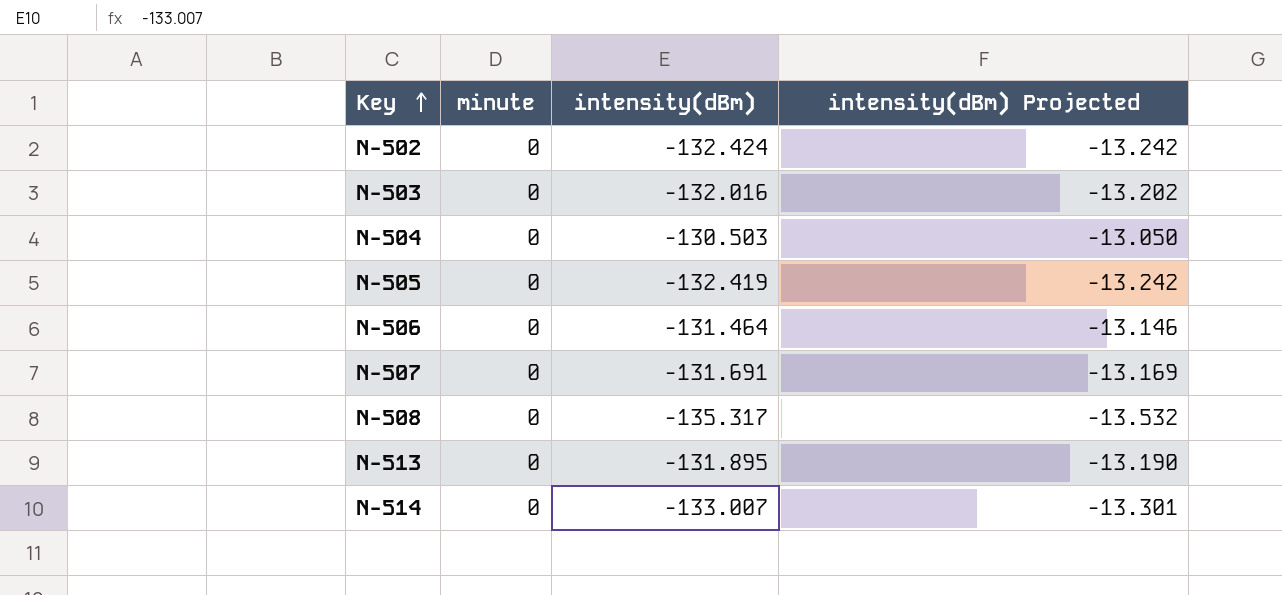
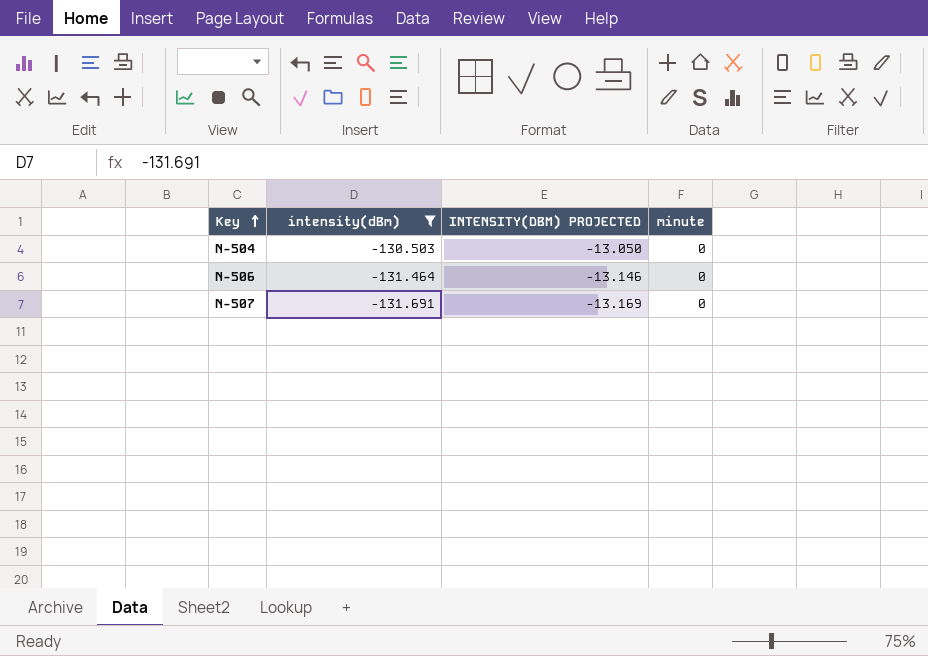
filter: none -> intensity(dBm) >= -131.691
column name: intensity(dBm) Projected -> INTENSITY(DBM) PROJECTED
column minute | position: 2 -> 4

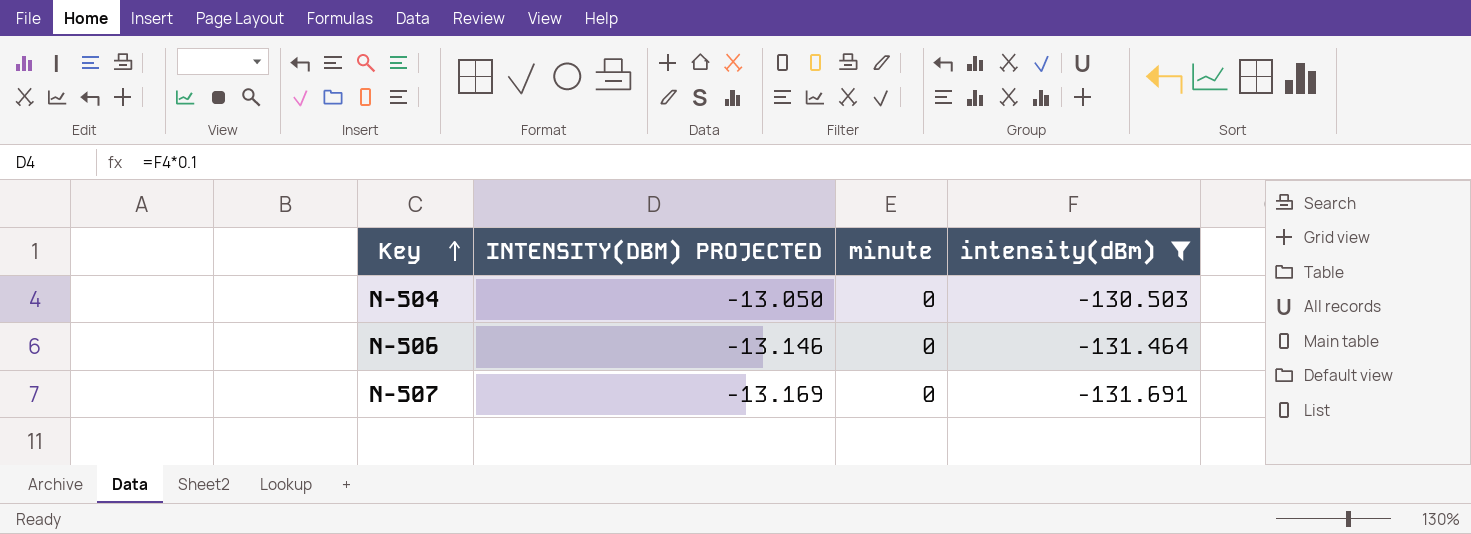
column intensity(dBm) | position: 2 -> 4

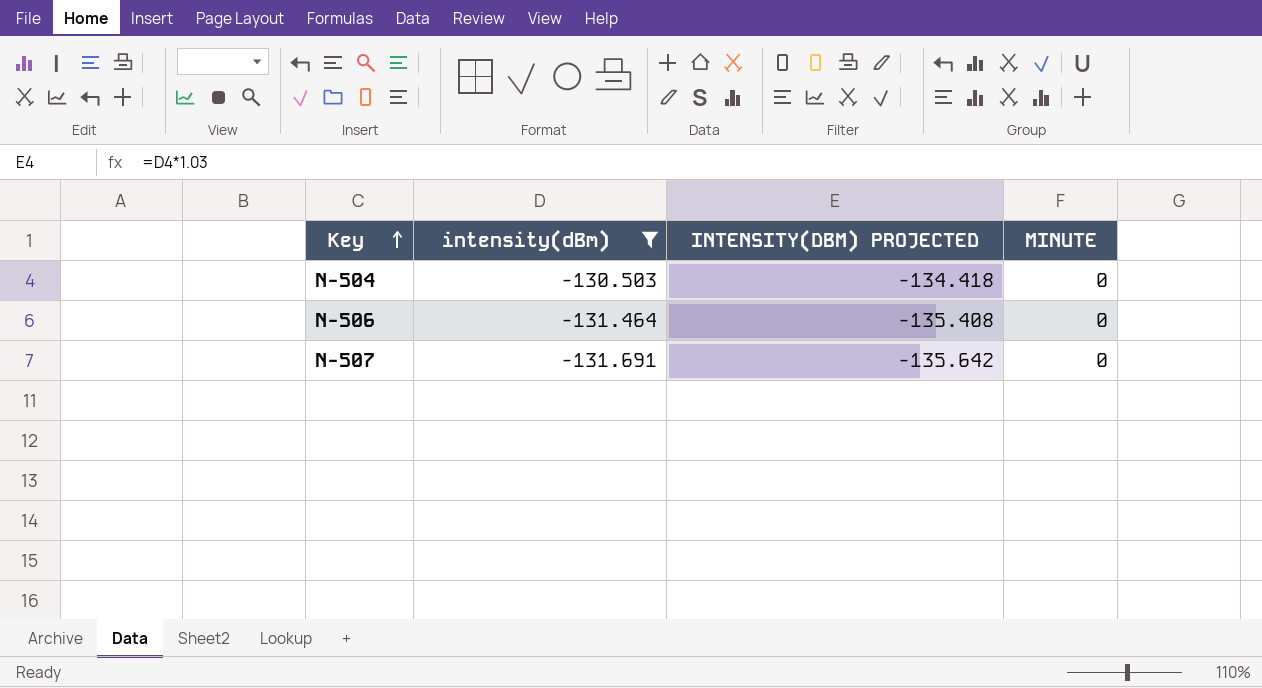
column intensity(dBm) | position: 4 -> 2
column INTENSITY(DBM) PROJECTED | formula: [intensity(dBm)] * 0.1 -> [intensity(dBm)] * 1.03
column name: minute -> MINUTE

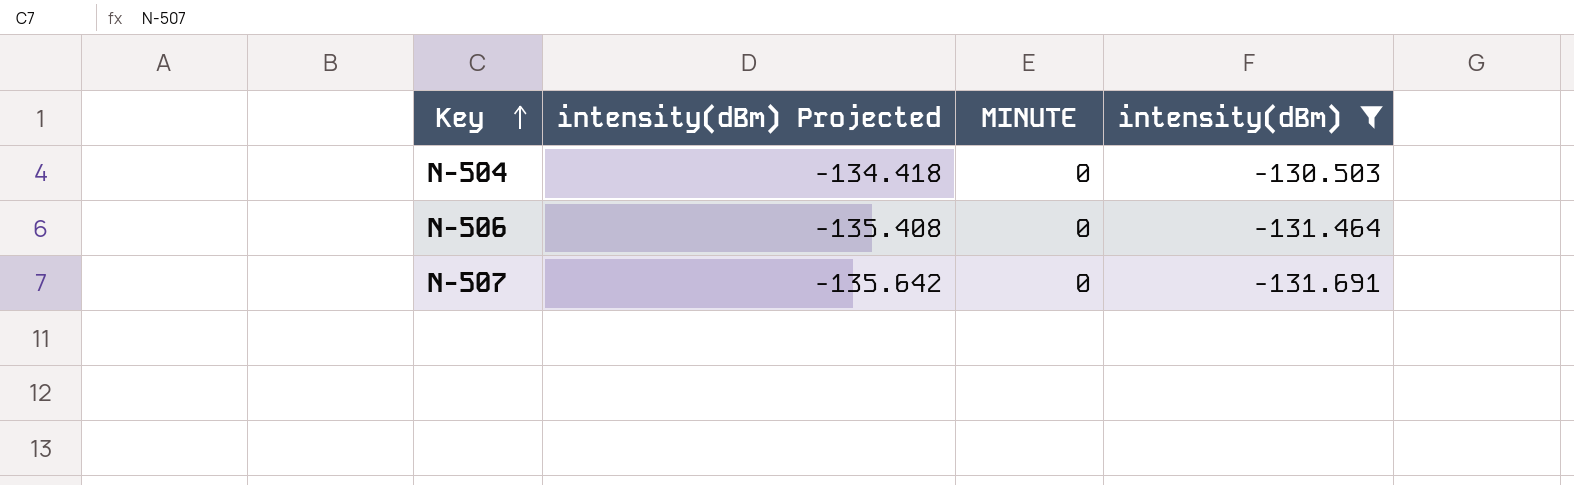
column name: INTENSITY(DBM) PROJECTED -> intensity(dBm) Projected
column intensity(dBm) | position: 2 -> 4

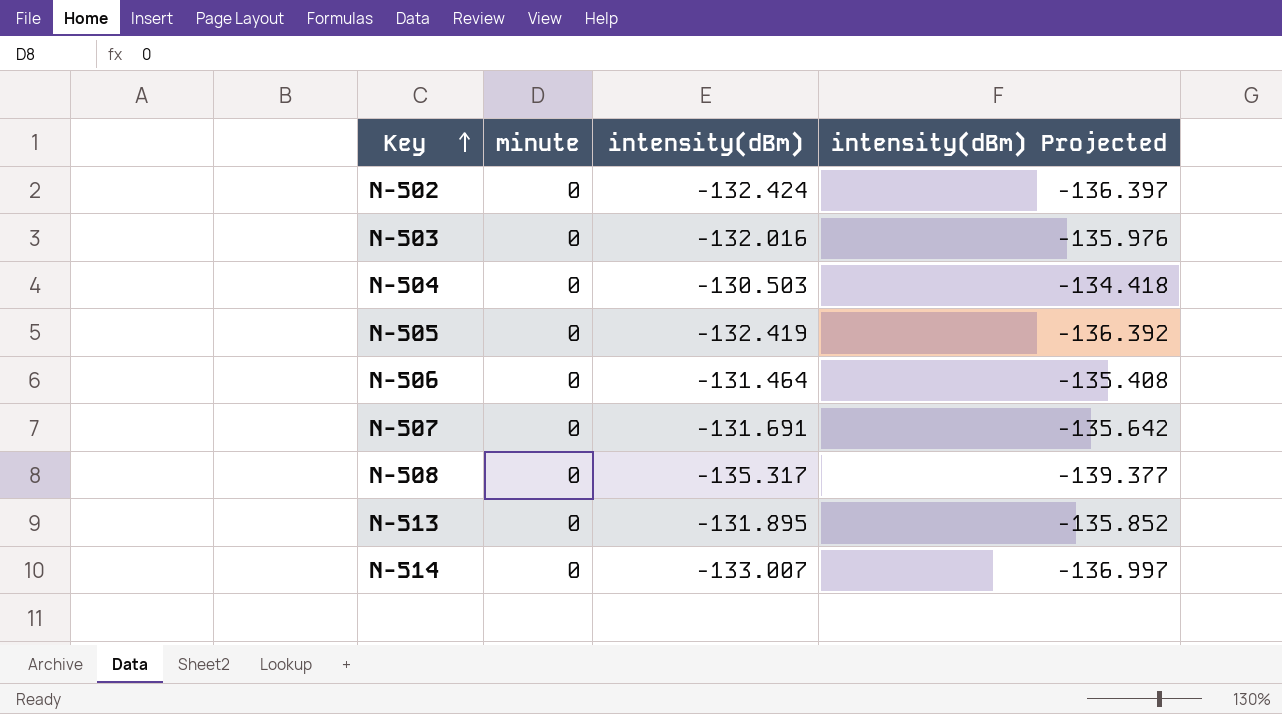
filter: intensity(dBm) >= -131.691 -> none
column name: MINUTE -> minute
column intensity(dBm) Projected | position: 2 -> 4

